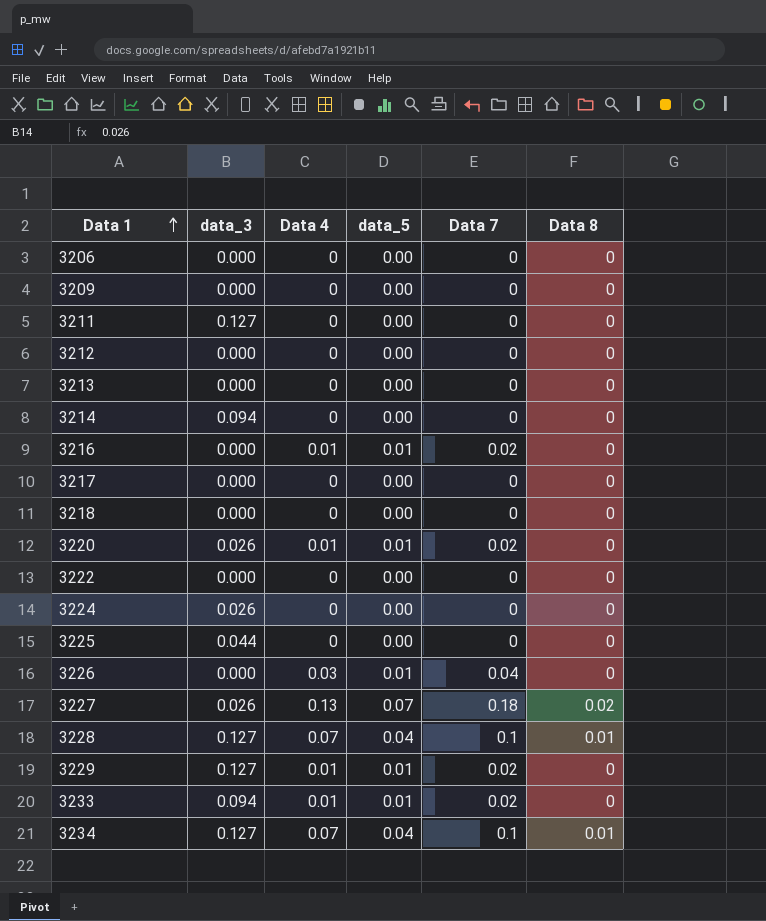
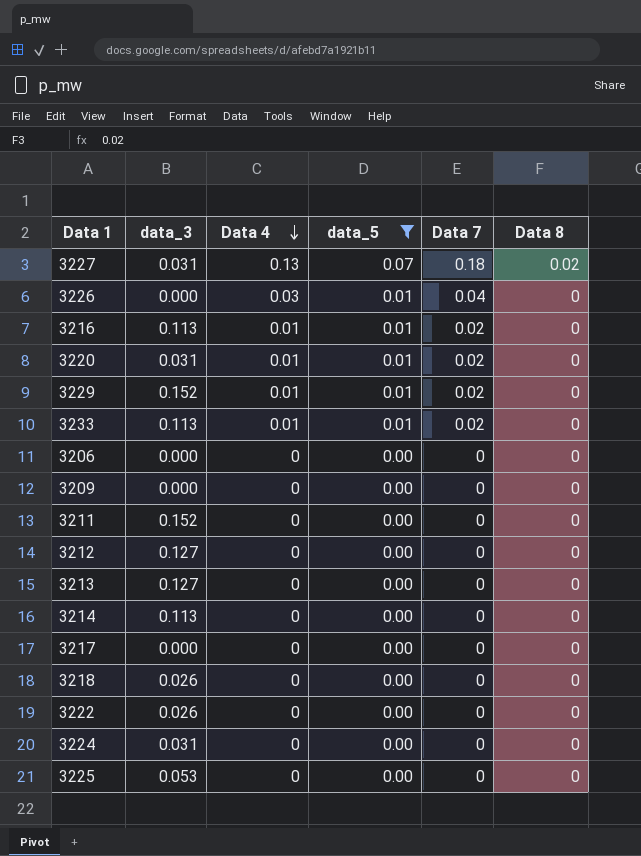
filter: none -> data_5 != 0.04
row order: Data 1 ascending -> Data 4 descending
3227 | data_3: 0.026 -> 0.031
3216 | data_3: 0.000 -> 0.113
3220 | data_3: 0.026 -> 0.031
3229 | data_3: 0.127 -> 0.152
3233 | data_3: 0.094 -> 0.113
3211 | data_3: 0.127 -> 0.152
3212 | data_3: 0.000 -> 0.127
3213 | data_3: 0.000 -> 0.127
3214 | data_3: 0.094 -> 0.113
3218 | data_3: 0.000 -> 0.026
3222 | data_3: 0.000 -> 0.026
3224 | data_3: 0.026 -> 0.031
3225 | data_3: 0.044 -> 0.053

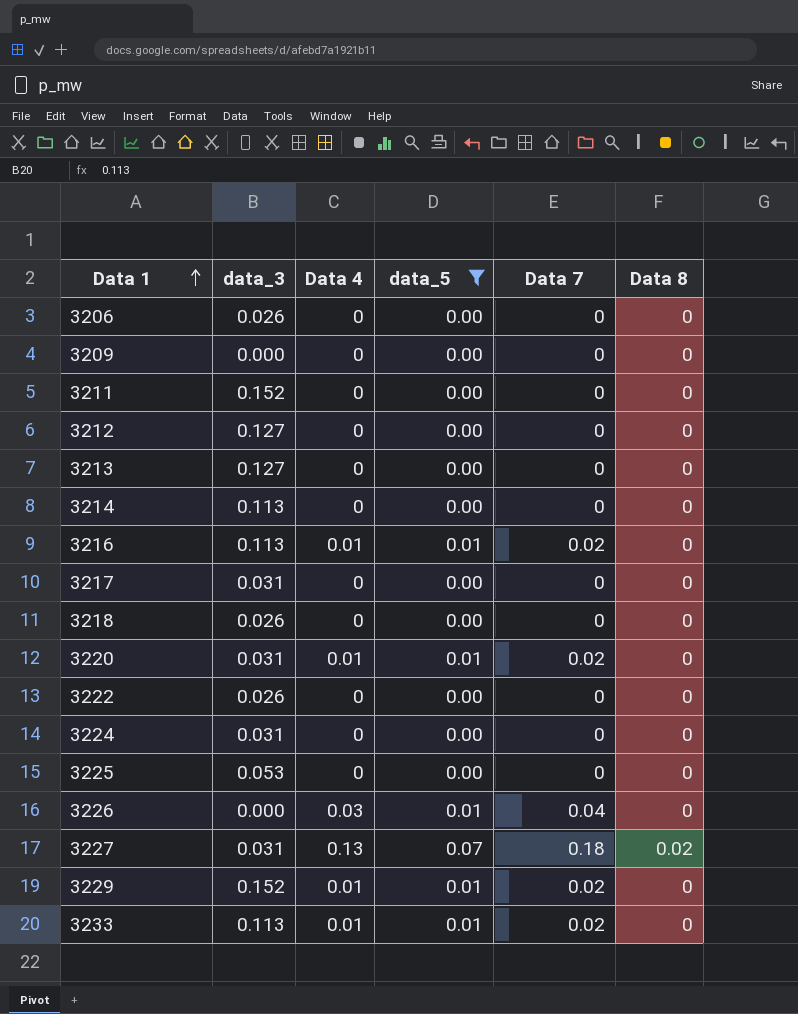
row order: Data 4 descending -> Data 1 ascending
3206 | data_3: 0.000 -> 0.026
3217 | data_3: 0.000 -> 0.031

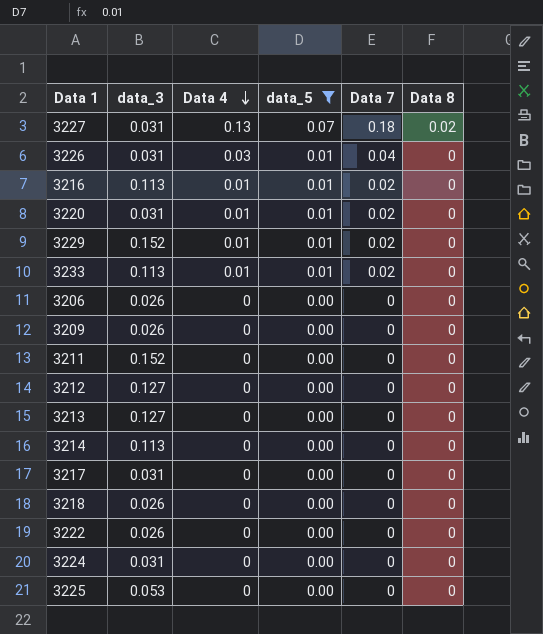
row order: Data 1 ascending -> Data 4 descending
3226 | data_3: 0.000 -> 0.031
3209 | data_3: 0.000 -> 0.026

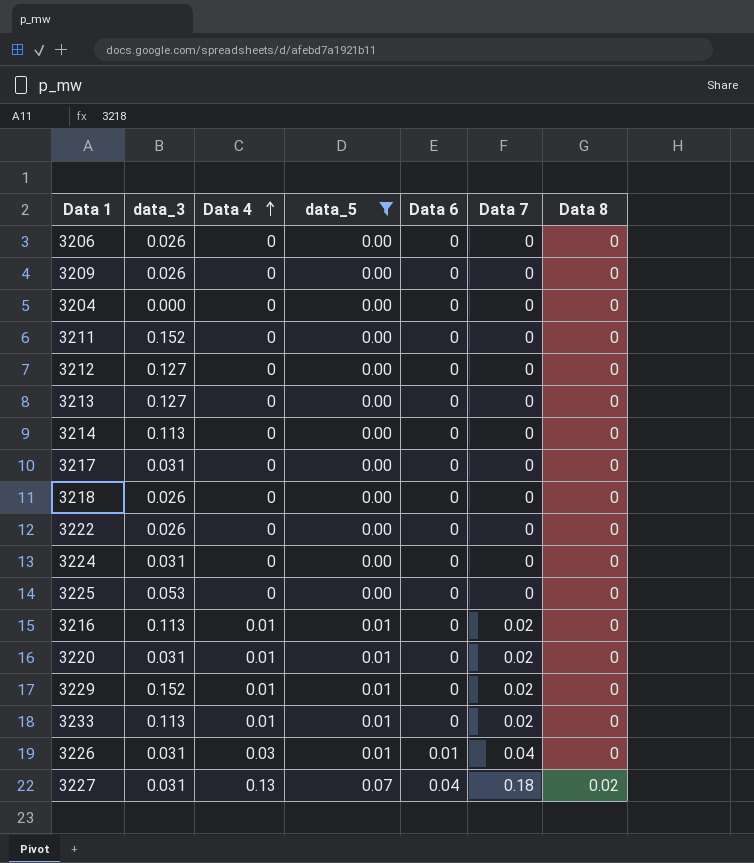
row order: Data 4 descending -> Data 4 ascending
column Data 6 | position: none -> 5
row 3204: none -> 0.000 | 0 | 0.00 | 0 | 0 | 0

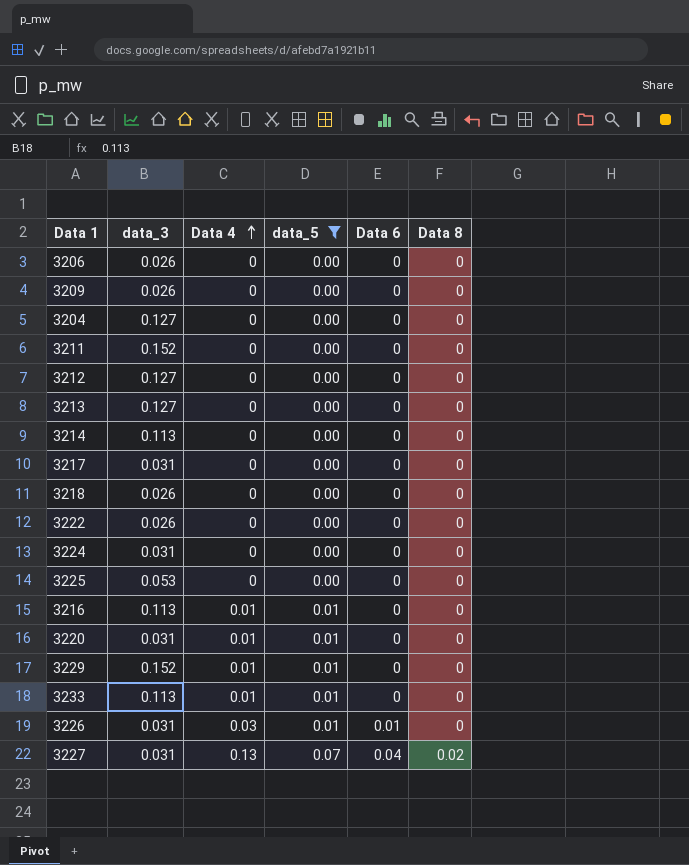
column Data 7 | position: 6 -> none
3204 | data_3: 0.000 -> 0.127

